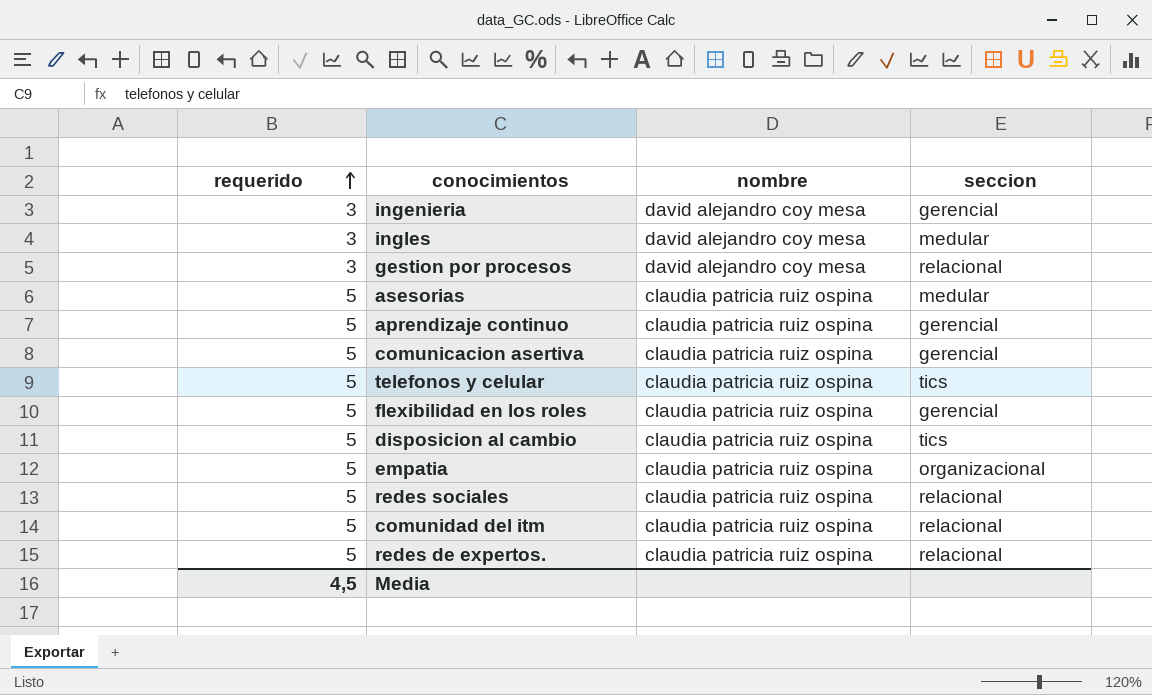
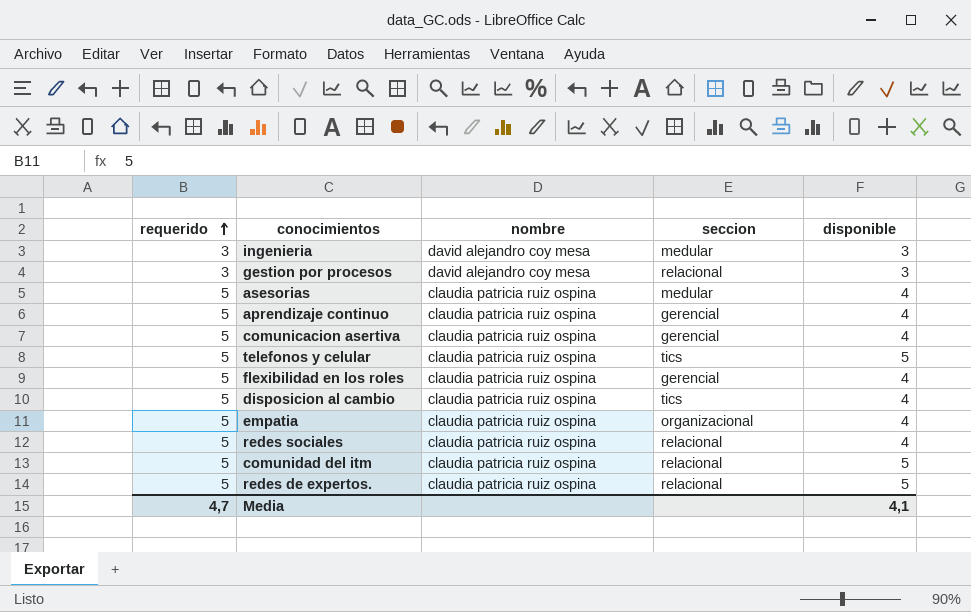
column disponible | position: none -> 5
row ingles: 3 | david alejandro coy mesa | medular -> none
ingenieria | seccion: gerencial -> medular
Media | requerido: 4,5 -> 4,7

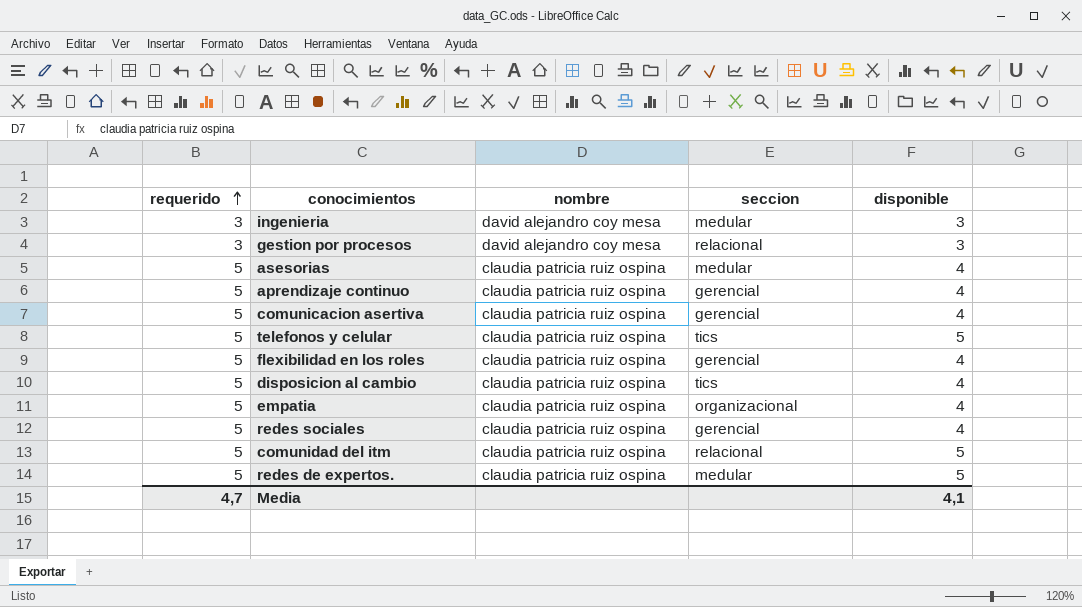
redes sociales | seccion: relacional -> gerencial
redes de expertos. | seccion: relacional -> medular

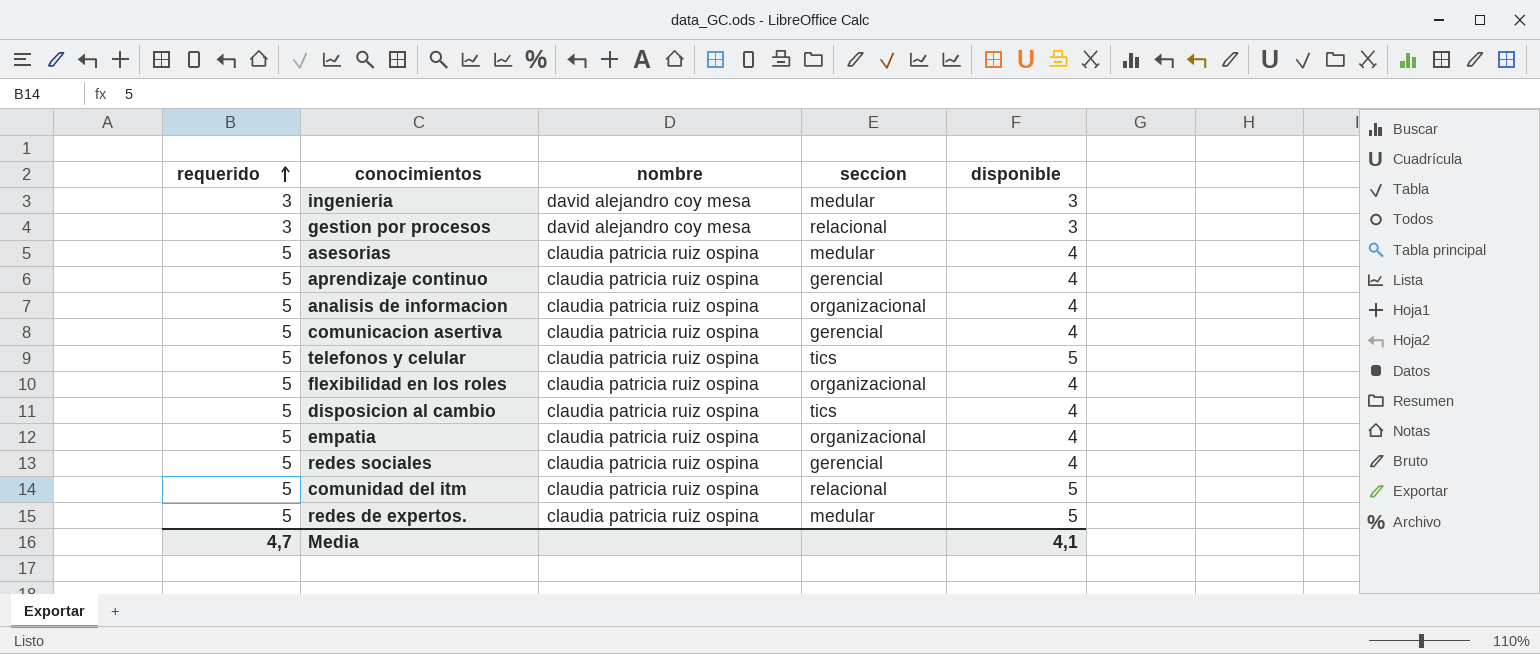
row analisis de informacion: none -> 5 | claudia patricia ruiz ospina | organizacional | 4
flexibilidad en los roles | seccion: gerencial -> organizacional

